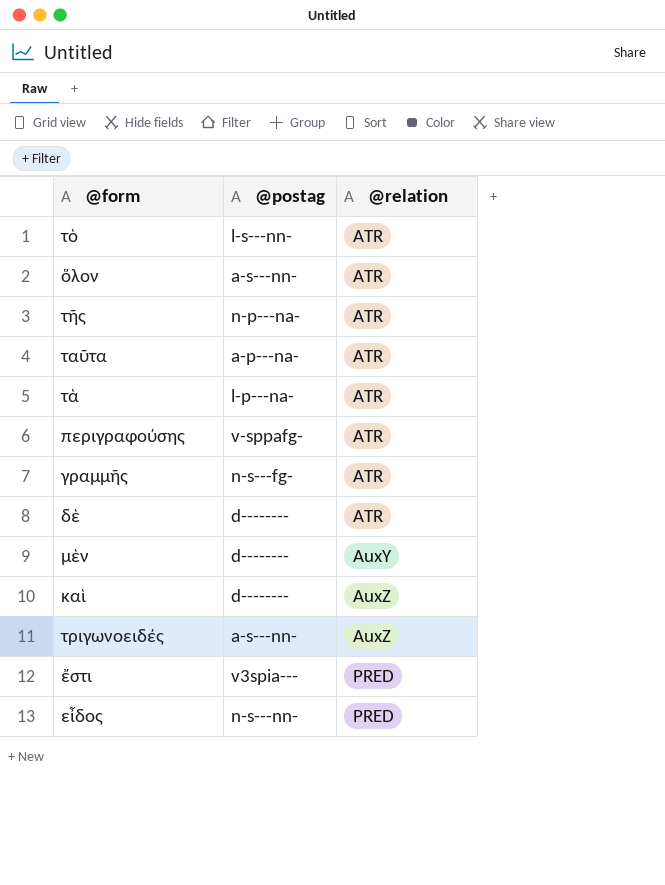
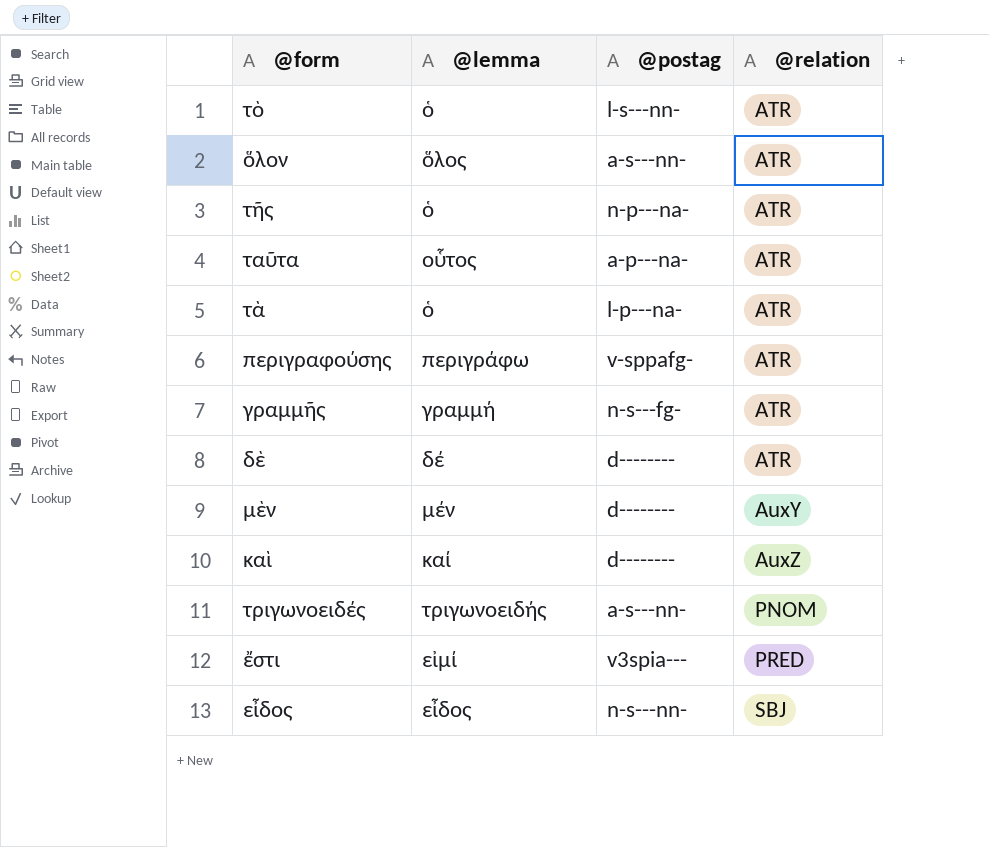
column @lemma | position: none -> 2
τριγωνοειδές | @relation: AuxZ -> PNOM
εἶδος | @relation: PRED -> SBJ

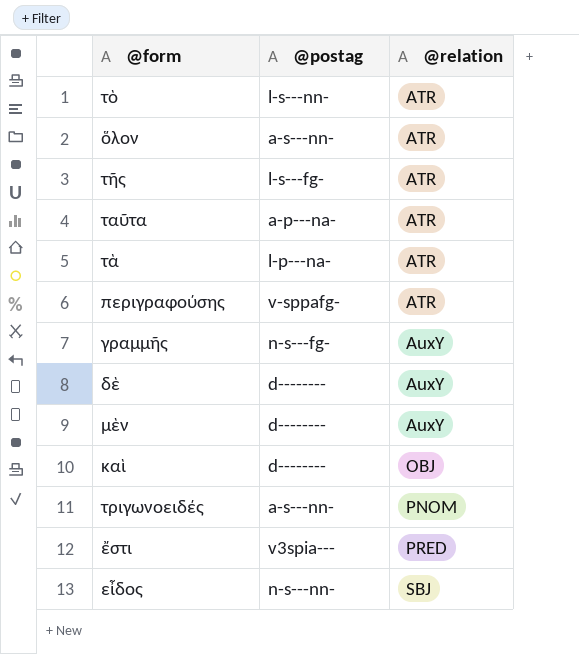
column @lemma | position: 2 -> none
τῆς | @postag: n-p---na- -> l-s---fg-
γραμμῆς | @relation: ATR -> AuxY
δὲ | @relation: ATR -> AuxY
καὶ | @relation: AuxZ -> OBJ

